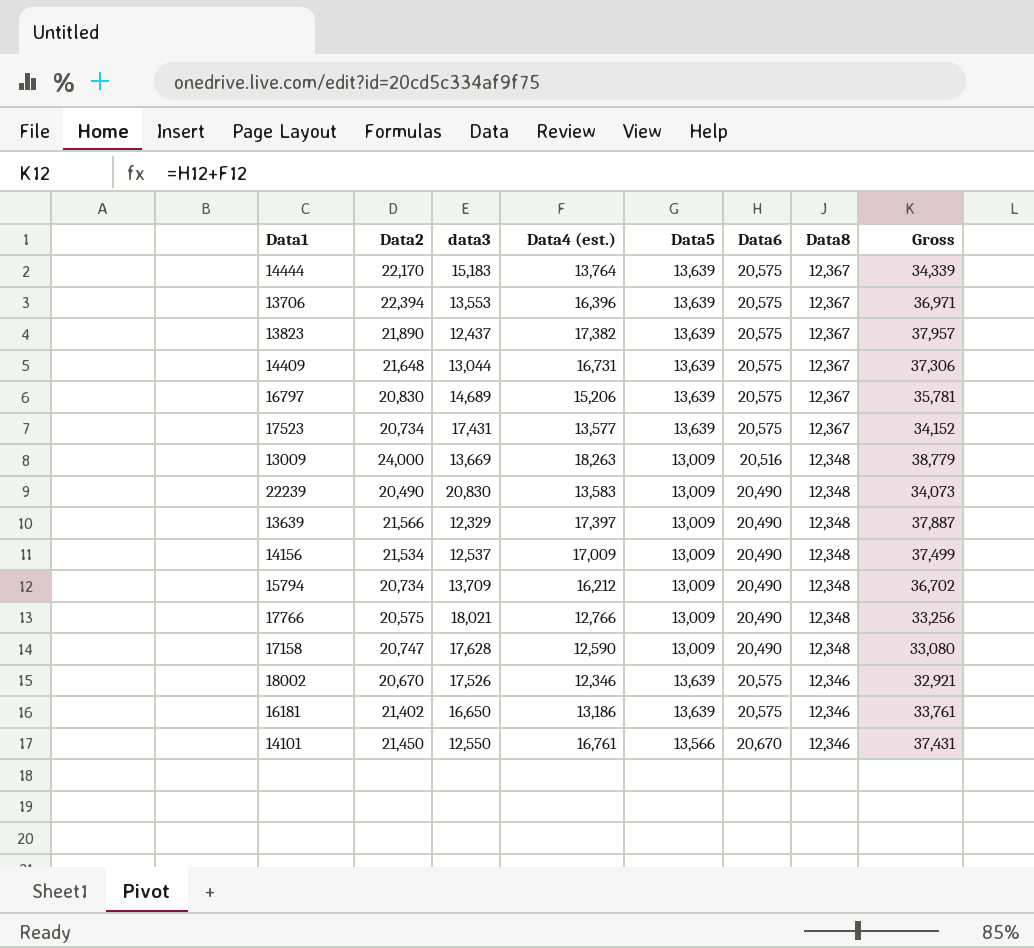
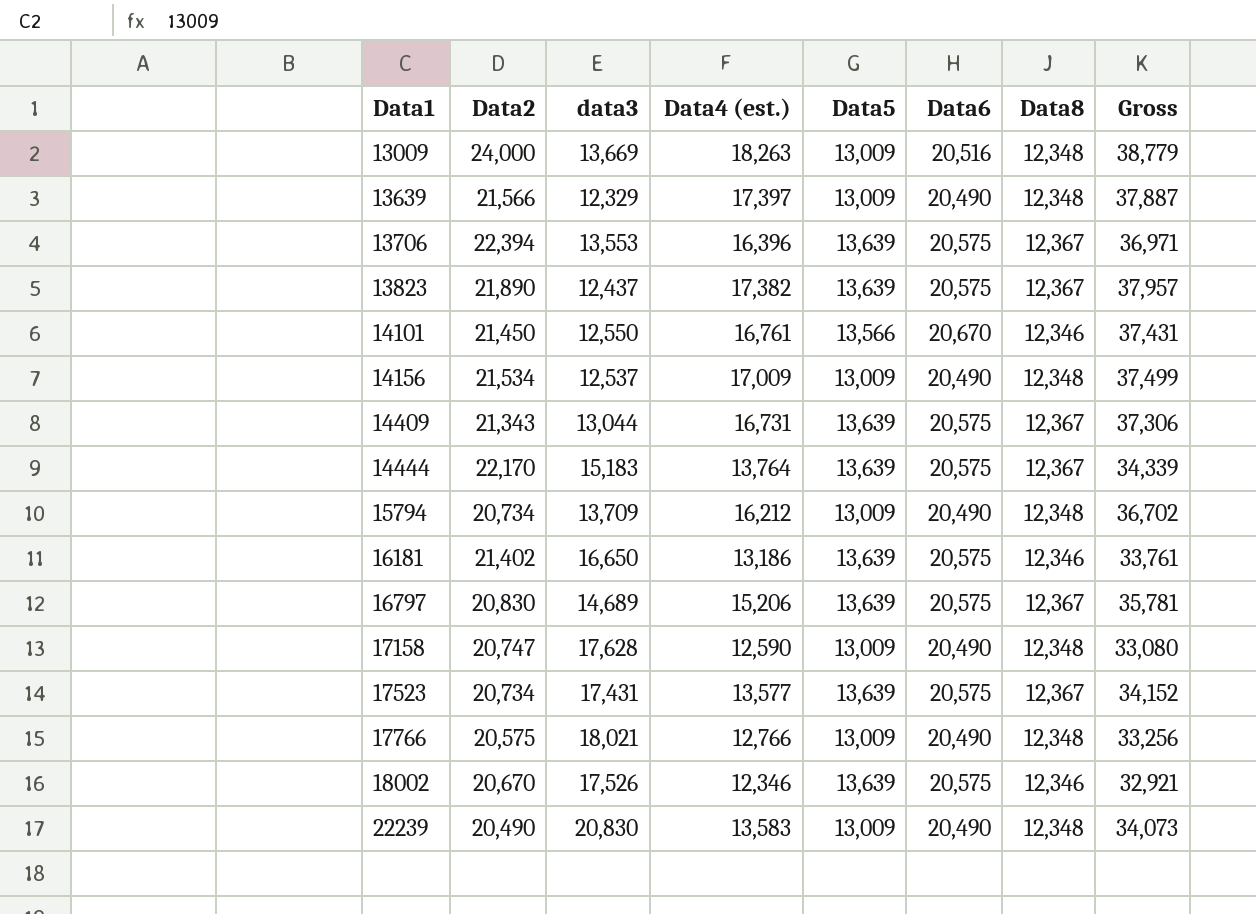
row order: Data8 descending -> Data1 ascending
14409 | Data2: 21,648 -> 21,343

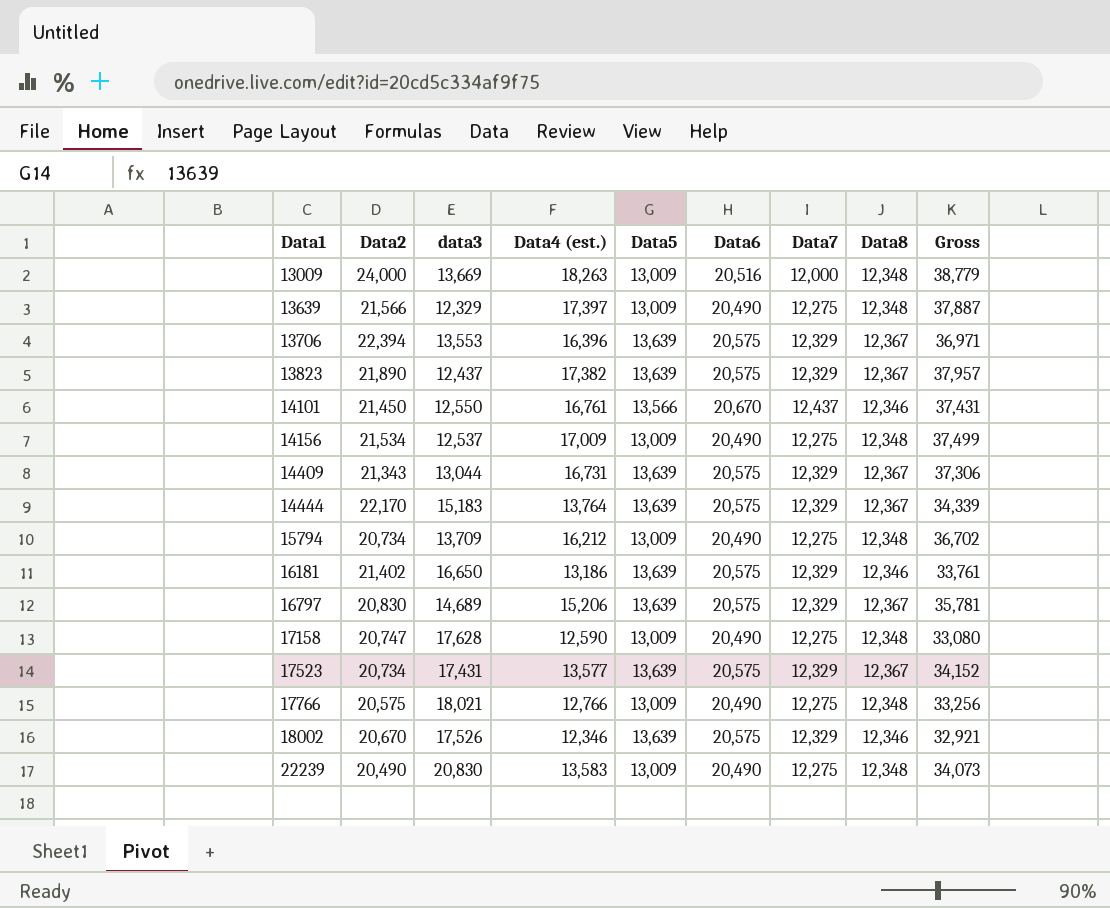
column Data7 | position: none -> 7

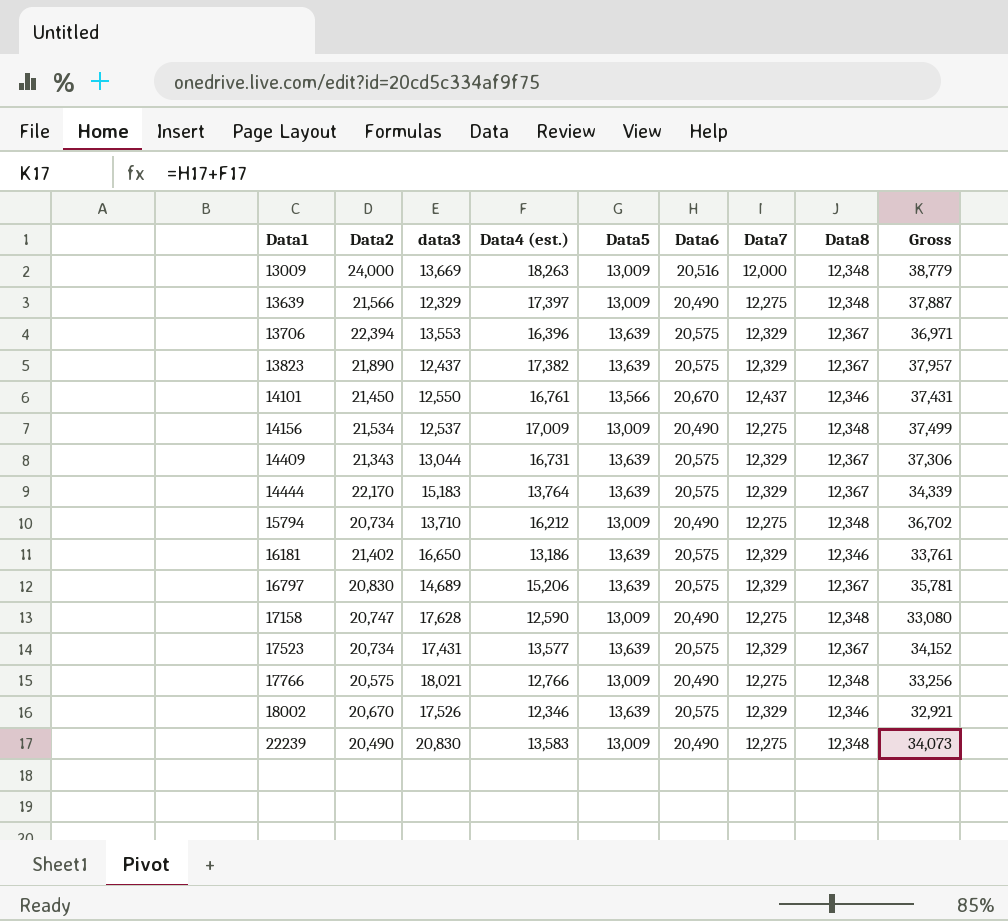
15794 | data3: 13,709 -> 13,710

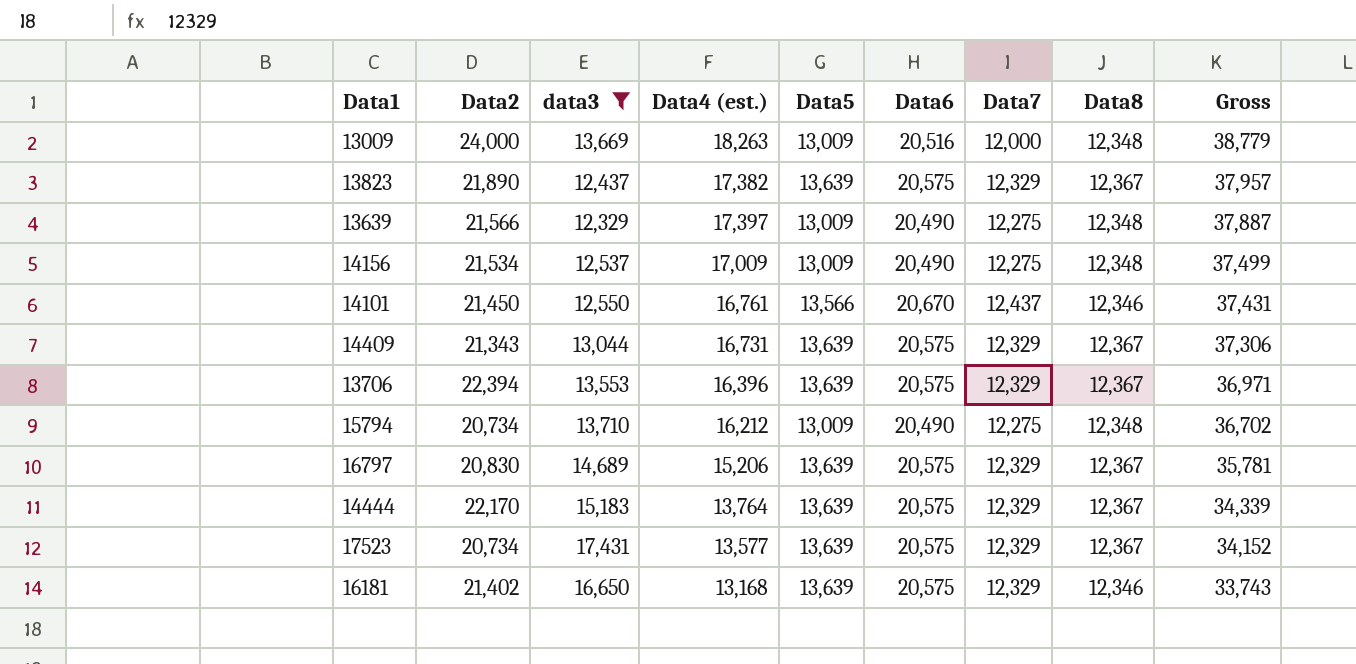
filter: none -> data3 <= 17,431
row order: Data1 ascending -> Gross descending
16181 | Data4 (est.): 13,186 -> 13,168
16181 | Gross: 33,761 -> 33,743

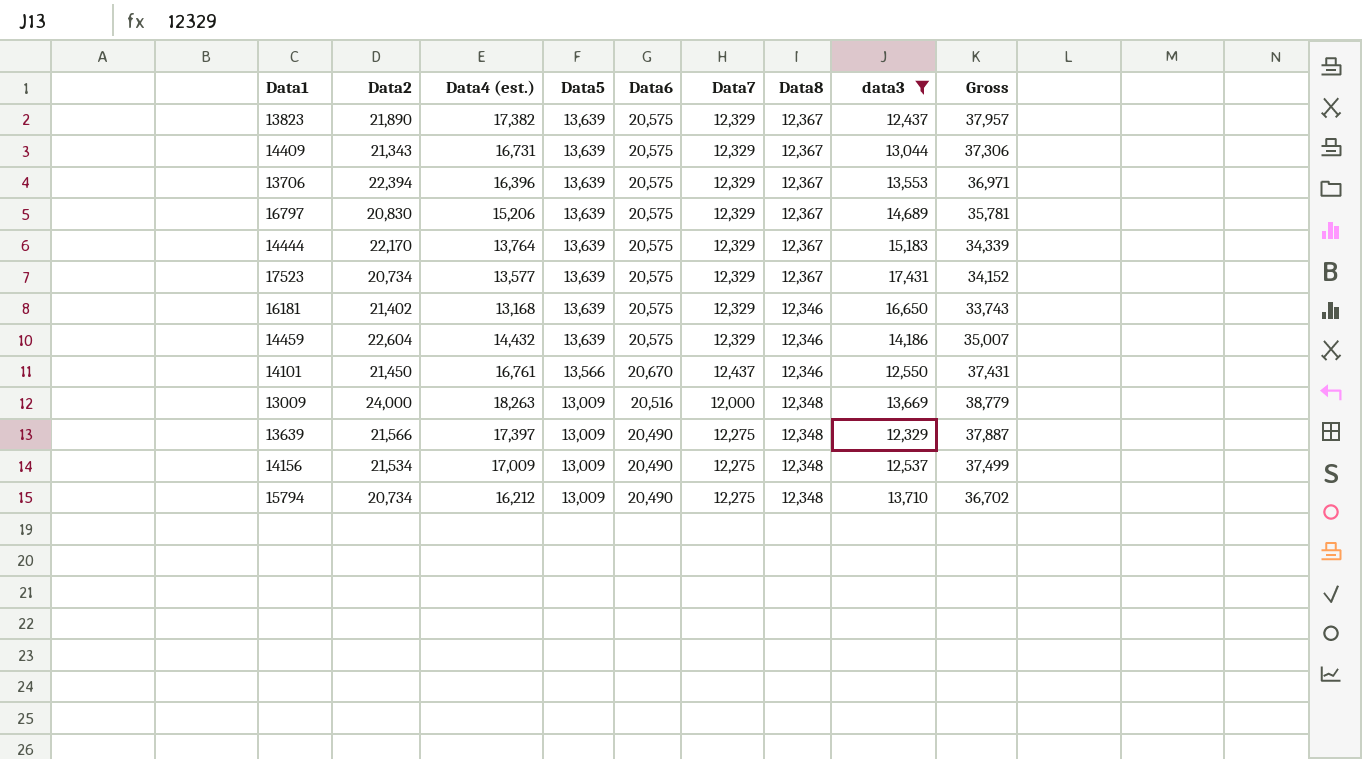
row order: Gross descending -> Data5 descending
column data3 | position: 3 -> 8
row 14459: none -> 22,604 | 14,432 | 13,639 | 20,575 | 12,329 | 12,346 | 14,186 | 35,007

